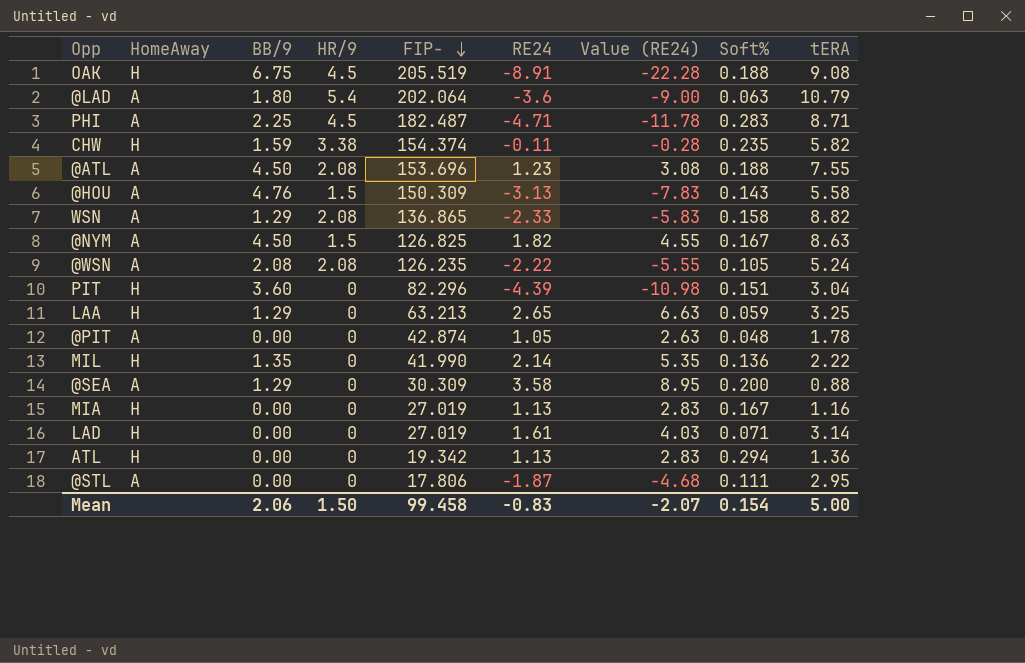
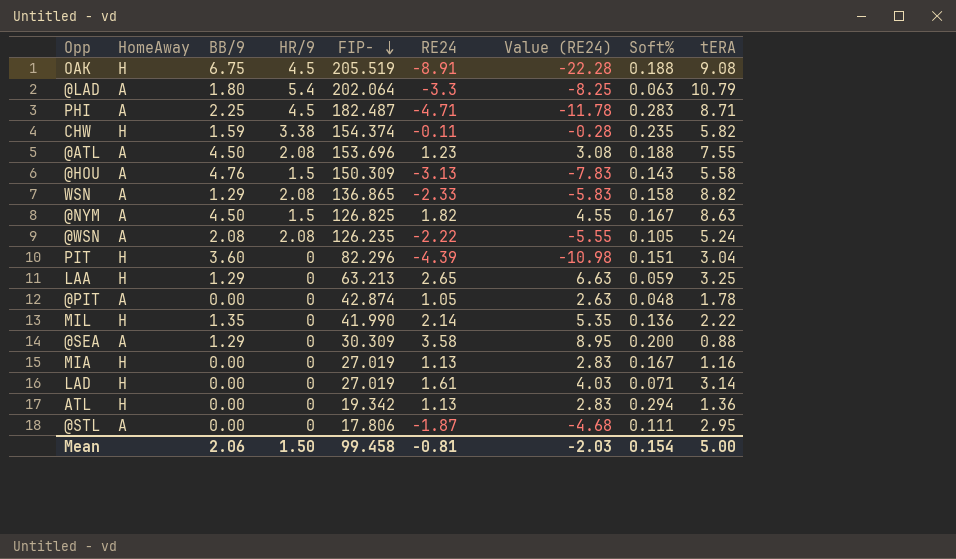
@LAD | RE24: -3.6 -> -3.3
@LAD | Value (RE24): -9.00 -> -8.25
Mean | RE24: -0.83 -> -0.81
Mean | Value (RE24): -2.07 -> -2.03

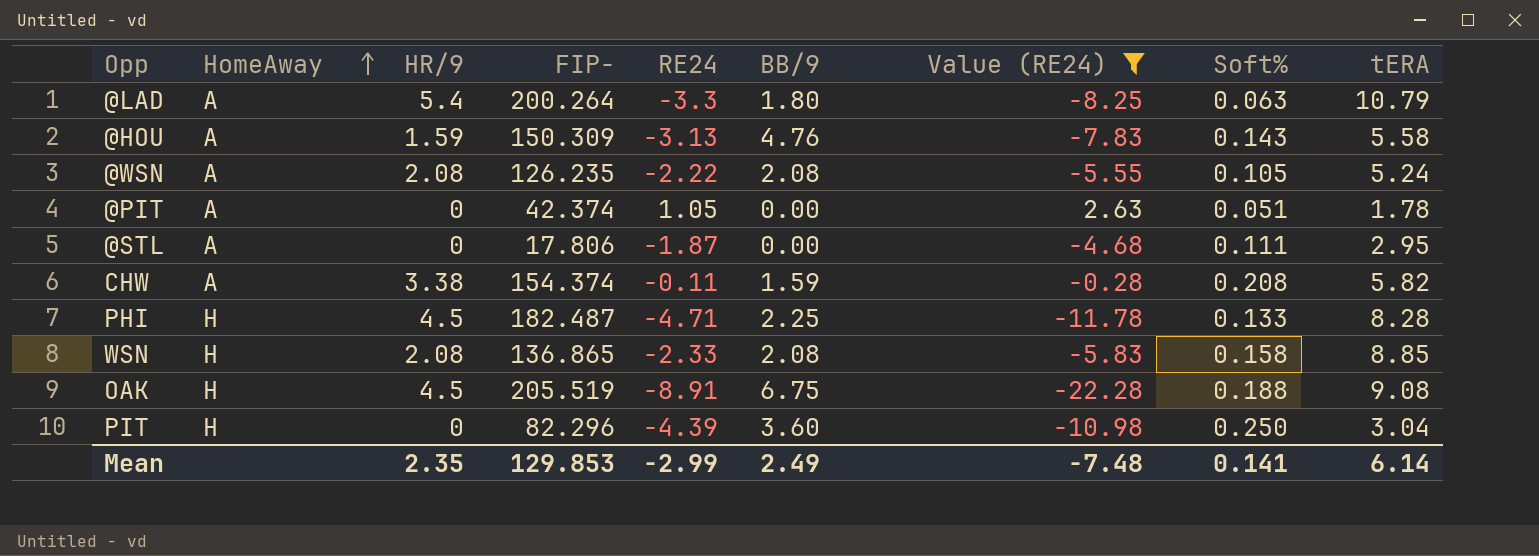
filter: none -> Value (RE24) <= 2.63
row order: FIP- descending -> HomeAway ascending
column BB/9 | position: 3 -> 6
@LAD | FIP-: 202.064 -> 200.264
@HOU | HR/9: 1.5 -> 1.59
@PIT | FIP-: 42.874 -> 42.374
@PIT | Soft%: 0.048 -> 0.051
CHW | HomeAway: H -> A
CHW | Soft%: 0.235 -> 0.208
PHI | HomeAway: A -> H
PHI | Soft%: 0.283 -> 0.133
PHI | tERA: 8.71 -> 8.28
WSN | HomeAway: A -> H
WSN | BB/9: 1.29 -> 2.08
WSN | tERA: 8.82 -> 8.85
PIT | Soft%: 0.151 -> 0.250
Mean | HR/9: 1.50 -> 2.35
Mean | FIP-: 99.458 -> 129.853
Mean | RE24: -0.81 -> -2.99
Mean | BB/9: 2.06 -> 2.49
Mean | Value (RE24): -2.03 -> -7.48
Mean | Soft%: 0.154 -> 0.141
Mean | tERA: 5.00 -> 6.14

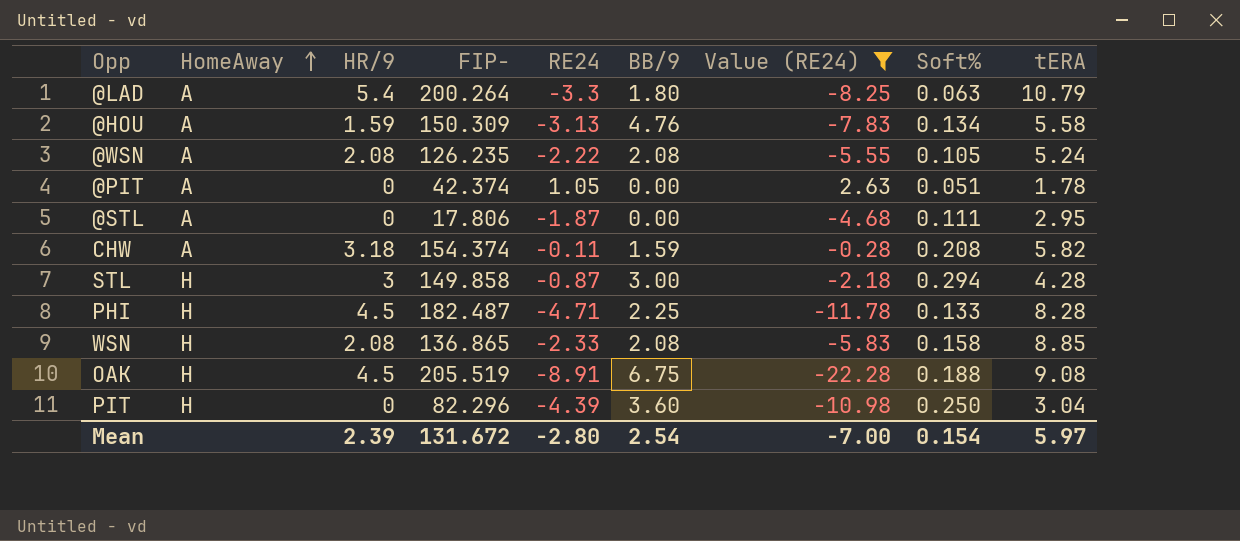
@HOU | Soft%: 0.143 -> 0.134
CHW | HR/9: 3.38 -> 3.18
row STL: none -> H | 3 | 149.858 | -0.87 | 3.00 | -2.18 | 0.294 | 4.28
Mean | HR/9: 2.35 -> 2.39
Mean | FIP-: 129.853 -> 131.672
Mean | RE24: -2.99 -> -2.80
Mean | BB/9: 2.49 -> 2.54
Mean | Value (RE24): -7.48 -> -7.00
Mean | Soft%: 0.141 -> 0.154
Mean | tERA: 6.14 -> 5.97

